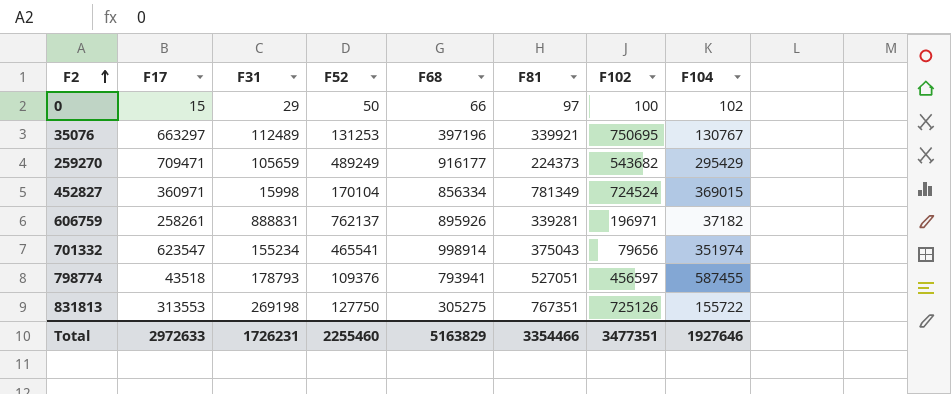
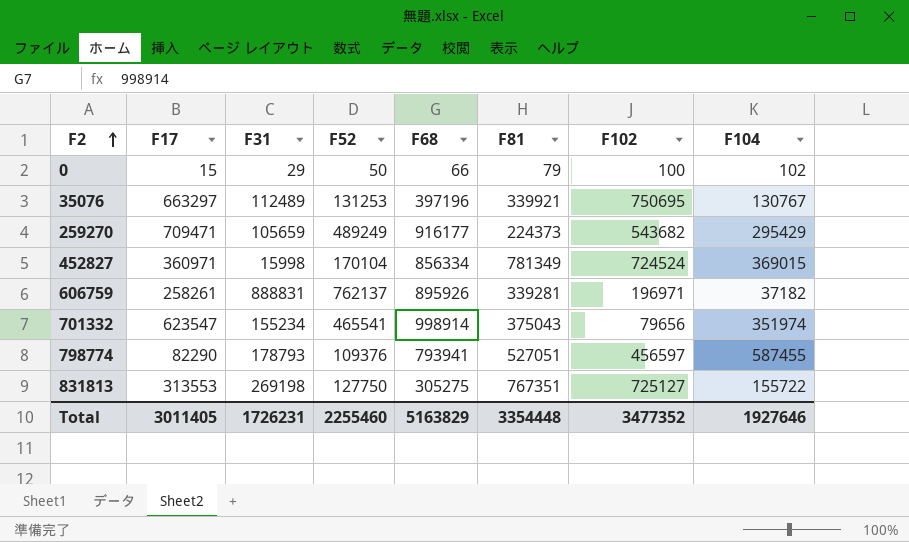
0 | F81: 97 -> 79
798774 | F17: 43518 -> 82290
831813 | F102: 725126 -> 725127
Total | F17: 2972633 -> 3011405
Total | F81: 3354466 -> 3354448
Total | F102: 3477351 -> 3477352

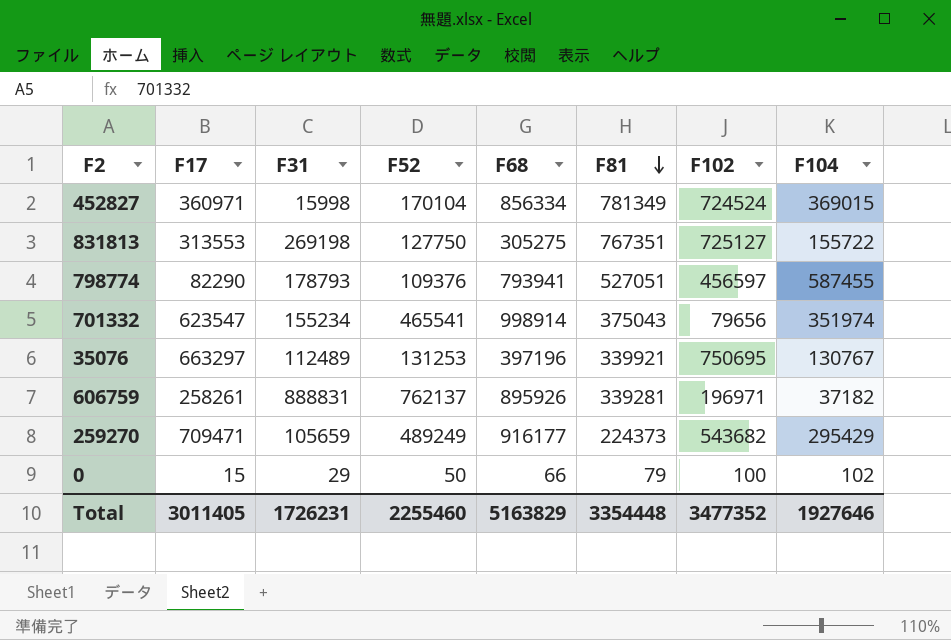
row order: F2 ascending -> F81 descending

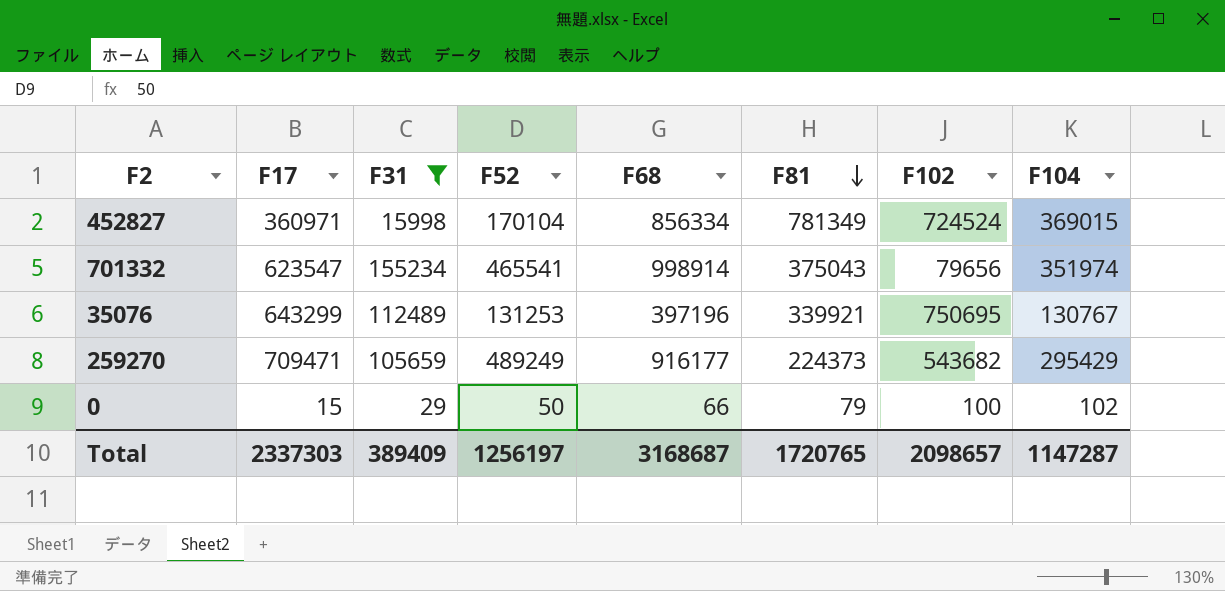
filter: none -> F31 <= 155234
35076 | F17: 663297 -> 643299
Total | F17: 3011405 -> 2337303
Total | F31: 1726231 -> 389409
Total | F52: 2255460 -> 1256197
Total | F68: 5163829 -> 3168687
Total | F81: 3354448 -> 1720765
Total | F102: 3477352 -> 2098657
Total | F104: 1927646 -> 1147287

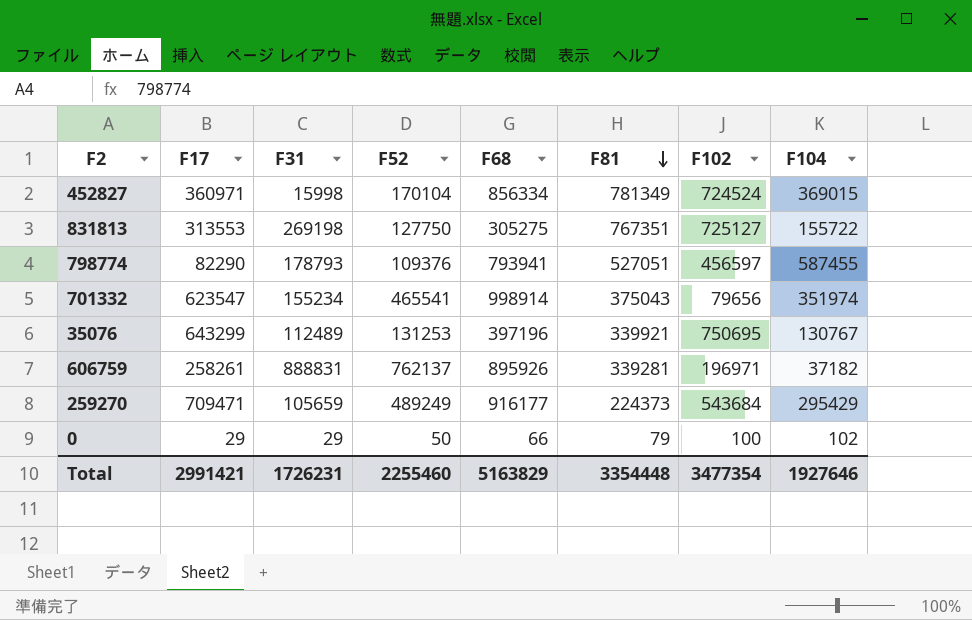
filter: F31 <= 155234 -> none
259270 | F102: 543682 -> 543684
0 | F17: 15 -> 29
Total | F17: 2337303 -> 2991421
Total | F31: 389409 -> 1726231
Total | F52: 1256197 -> 2255460
Total | F68: 3168687 -> 5163829
Total | F81: 1720765 -> 3354448
Total | F102: 2098657 -> 3477354
Total | F104: 1147287 -> 1927646

